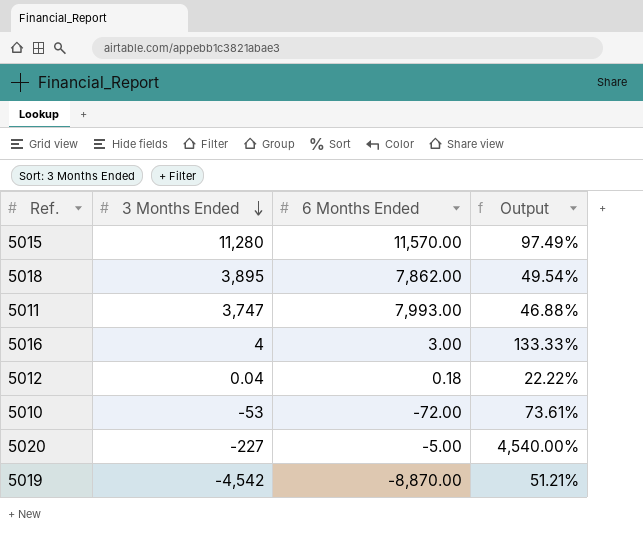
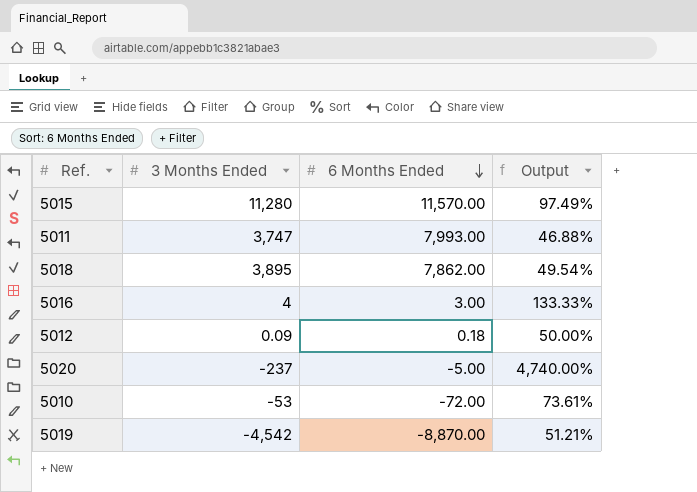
row order: 3 Months Ended descending -> 6 Months Ended descending
5012 | 3 Months Ended: 0.04 -> 0.09
5012 | Output: 22.22% -> 50.00%
5020 | 3 Months Ended: -227 -> -237
5020 | Output: 4,540.00% -> 4,740.00%

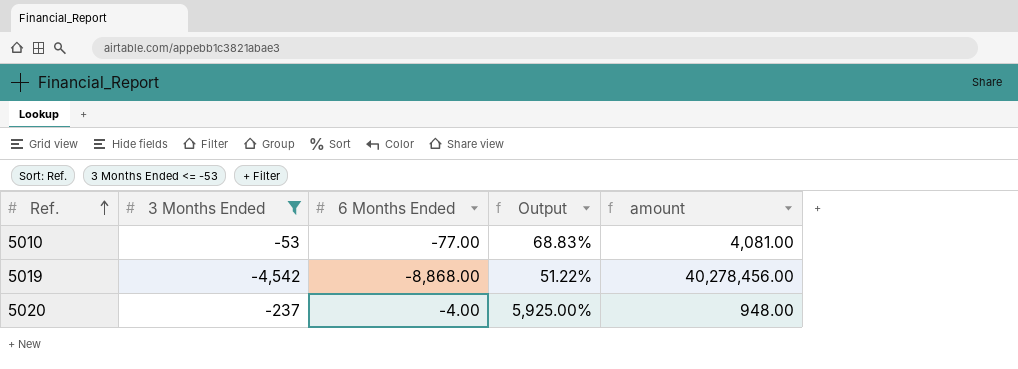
filter: none -> 3 Months Ended <= -53
row order: 6 Months Ended descending -> Ref. ascending
column amount | formula: none -> [3 Months Ended] * [6 Months Ended]
5010 | 6 Months Ended: -72.00 -> -77.00
5010 | Output: 73.61% -> 68.83%
5019 | 6 Months Ended: -8,870.00 -> -8,868.00
5019 | Output: 51.21% -> 51.22%
5020 | 6 Months Ended: -5.00 -> -4.00
5020 | Output: 4,740.00% -> 5,925.00%

